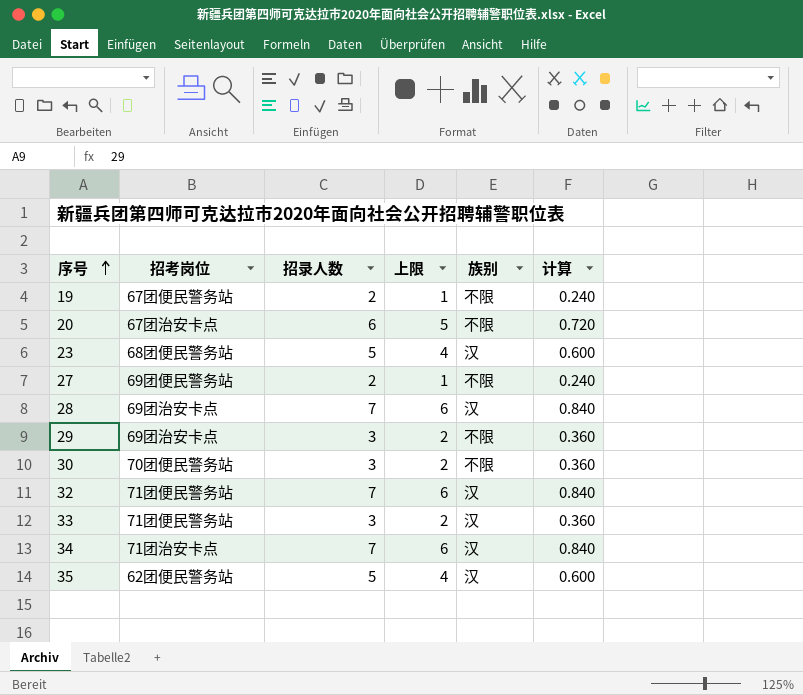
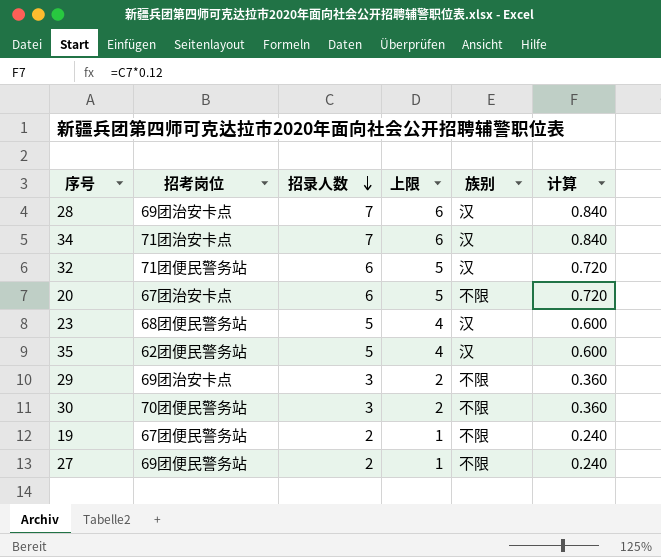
row order: 序号 ascending -> 招录人数 descending
row 33: 71团便民警务站 | 3 | 2 | 汉 | 0.360 -> none
32 | 招录人数: 7 -> 6
32 | 上限: 6 -> 5
32 | 计算: 0.840 -> 0.720

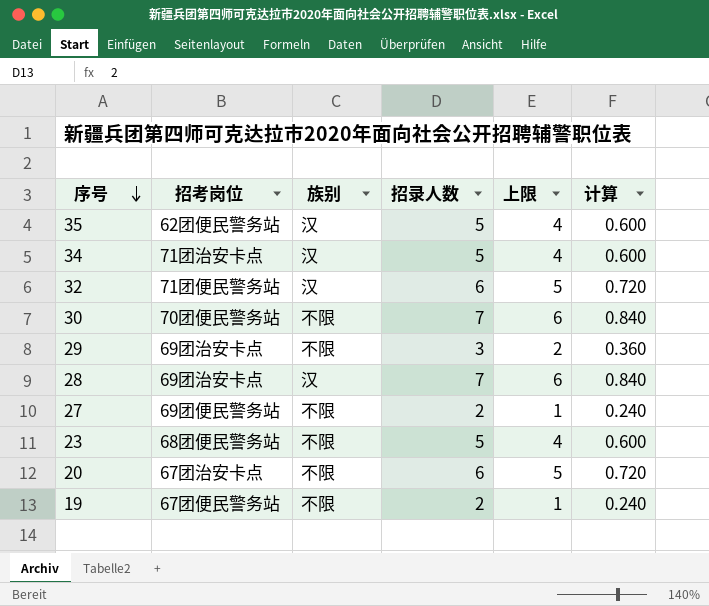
row order: 招录人数 descending -> 序号 descending
column 族别 | position: 5 -> 3
34 | 招录人数: 7 -> 5
34 | 上限: 6 -> 4
34 | 计算: 0.840 -> 0.600
30 | 招录人数: 3 -> 7
30 | 上限: 2 -> 6
30 | 计算: 0.360 -> 0.840
23 | 族别: 汉 -> 不限

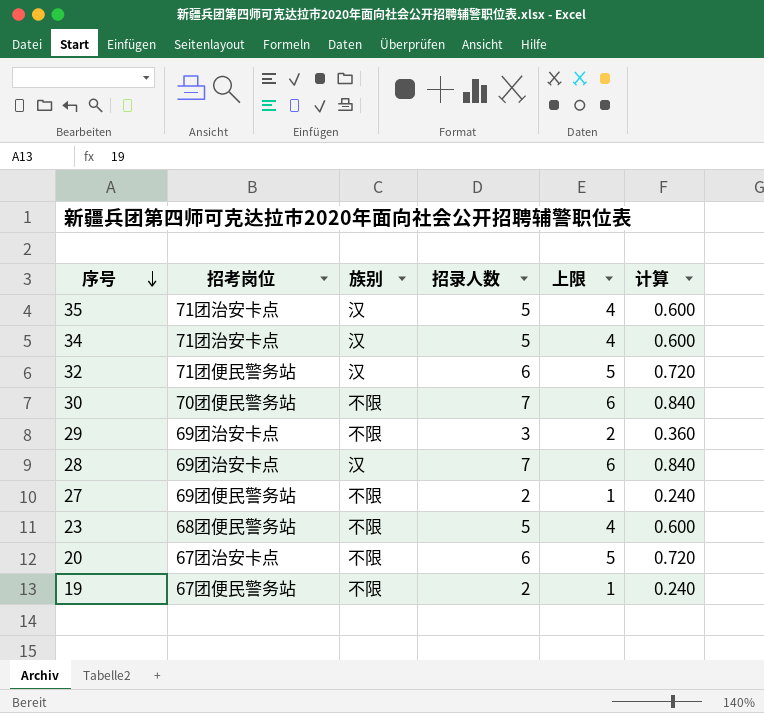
35 | 招考岗位: 62团便民警务站 -> 71团治安卡点

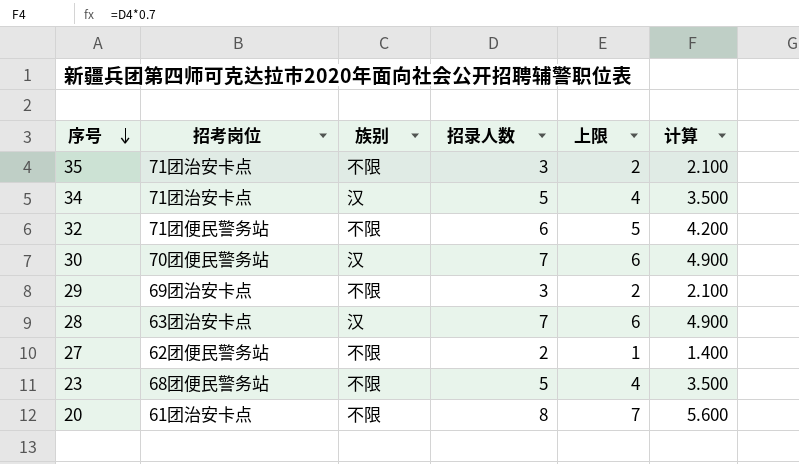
column 计算 | formula: [招录人数] * 0.12 -> [招录人数] * 0.7
row 19: 67团便民警务站 | 不限 | 2 | 1 | 0.240 -> none
35 | 族别: 汉 -> 不限
35 | 招录人数: 5 -> 3
35 | 上限: 4 -> 2
32 | 族别: 汉 -> 不限
30 | 族别: 不限 -> 汉
28 | 招考岗位: 69团治安卡点 -> 63团治安卡点
27 | 招考岗位: 69团便民警务站 -> 62团便民警务站
20 | 招考岗位: 67团治安卡点 -> 61团治安卡点
20 | 招录人数: 6 -> 8
20 | 上限: 5 -> 7

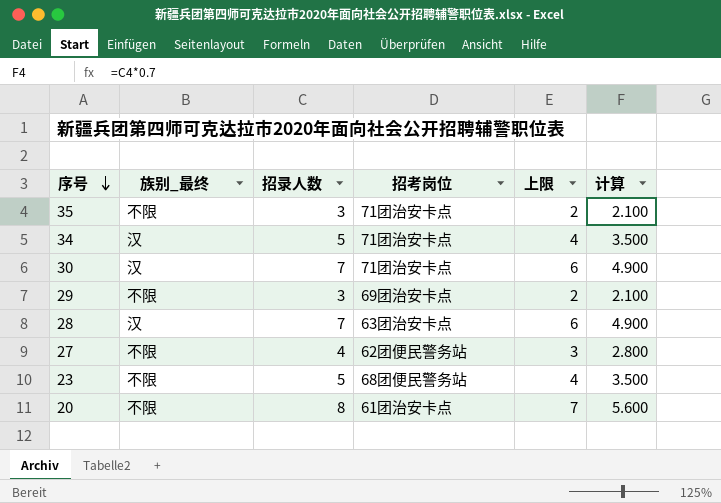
column name: 族别 -> 族别_最终
column 招考岗位 | position: 2 -> 4
row 32: 71团便民警务站 | 不限 | 6 | 5 | 4.200 -> none
30 | 招考岗位: 70团便民警务站 -> 71团治安卡点
27 | 招录人数: 2 -> 4
27 | 上限: 1 -> 3
27 | 计算: 1.400 -> 2.800

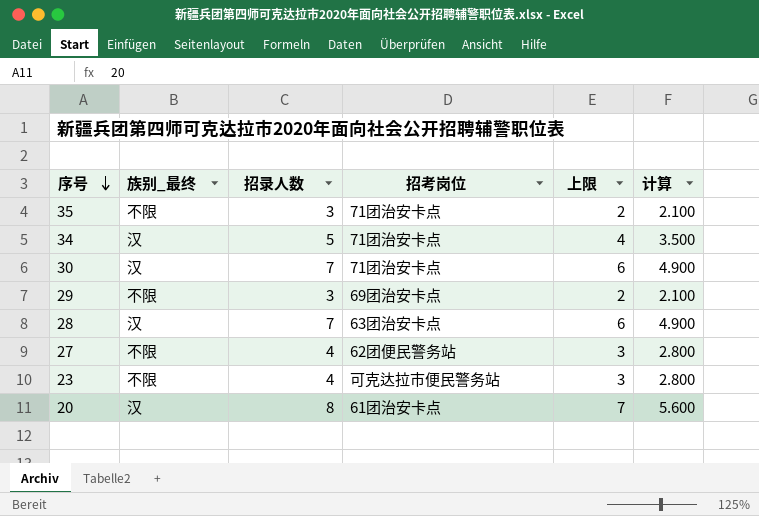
23 | 招录人数: 5 -> 4
23 | 招考岗位: 68团便民警务站 -> 可克达拉市便民警务站
23 | 上限: 4 -> 3
23 | 计算: 3.500 -> 2.800
20 | 族别_最终: 不限 -> 汉

